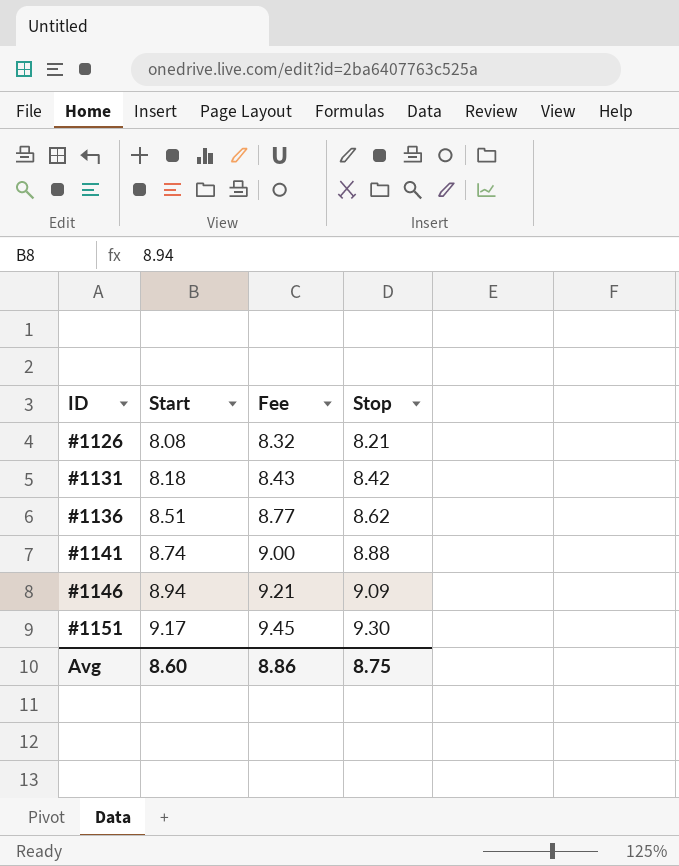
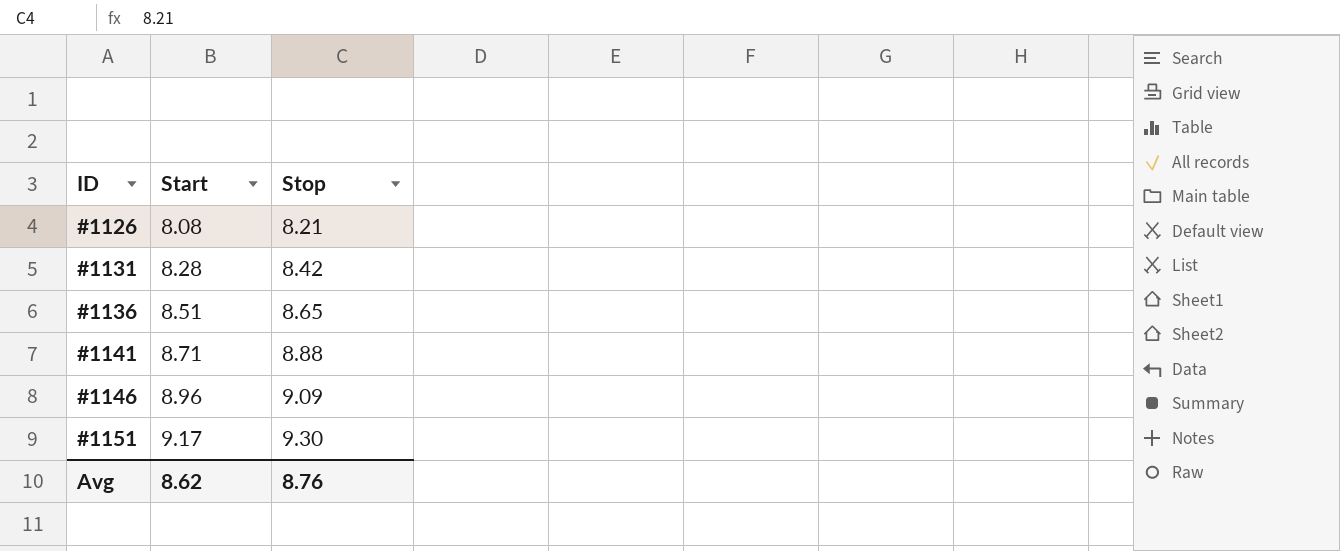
column Fee | formula: [Start] * 1.03 -> none
#1131 | Start: 8.18 -> 8.28
#1136 | Stop: 8.62 -> 8.65
#1141 | Start: 8.74 -> 8.71
#1146 | Start: 8.94 -> 8.96
Avg | Start: 8.60 -> 8.62
Avg | Stop: 8.75 -> 8.76

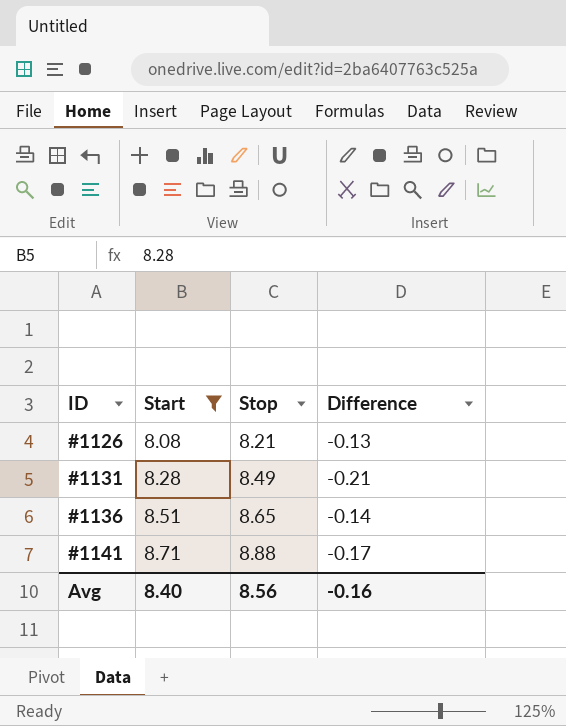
filter: none -> Start <= 8.71
column Difference | formula: none -> [Start] - [Stop]
#1131 | Stop: 8.42 -> 8.49
Avg | Start: 8.62 -> 8.40
Avg | Stop: 8.76 -> 8.56

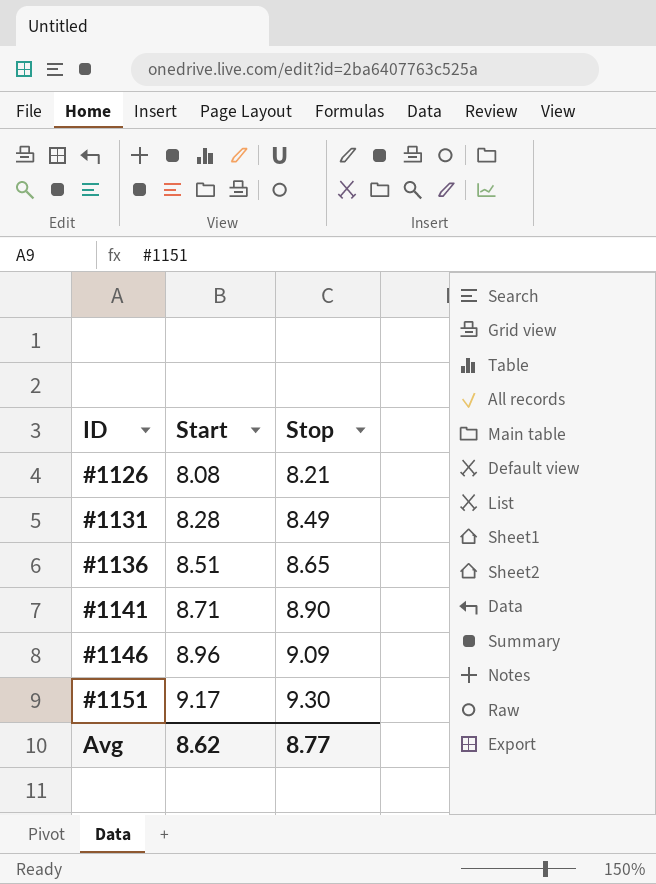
filter: Start <= 8.71 -> none
column Difference | formula: [Start] - [Stop] -> none
#1141 | Stop: 8.88 -> 8.90
Avg | Start: 8.40 -> 8.62
Avg | Stop: 8.56 -> 8.77

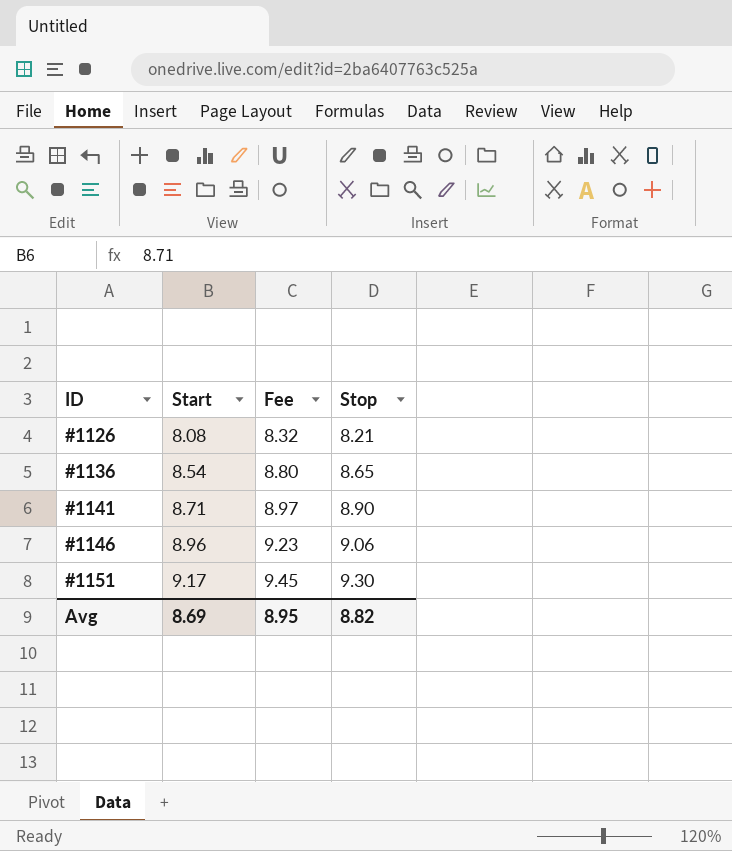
column Fee | formula: none -> [Start] * 1.03
row #1131: 8.28 | 8.49 -> none
#1136 | Start: 8.51 -> 8.54
#1146 | Stop: 9.09 -> 9.06
Avg | Start: 8.62 -> 8.69
Avg | Stop: 8.77 -> 8.82

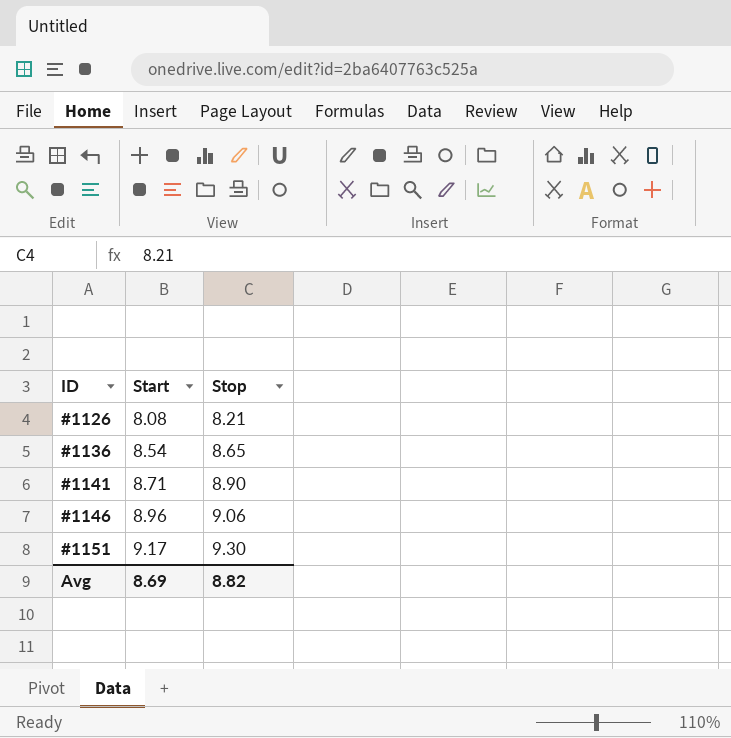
column Fee | formula: [Start] * 1.03 -> none

